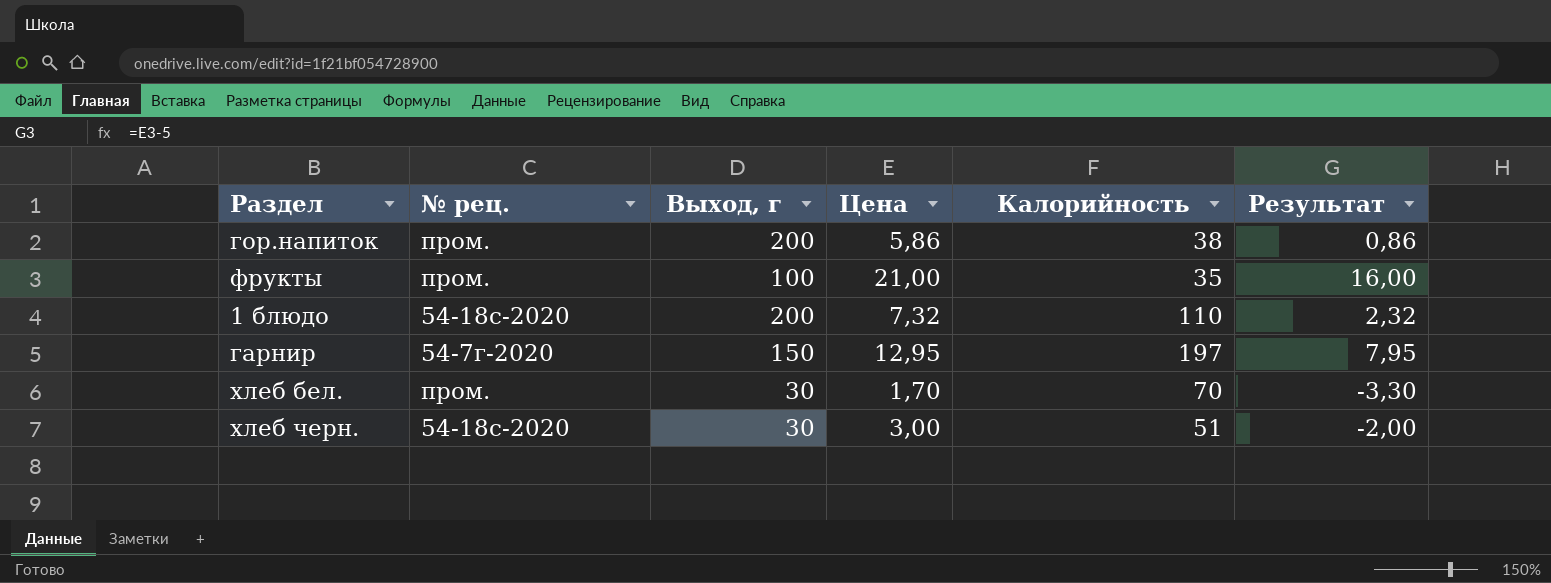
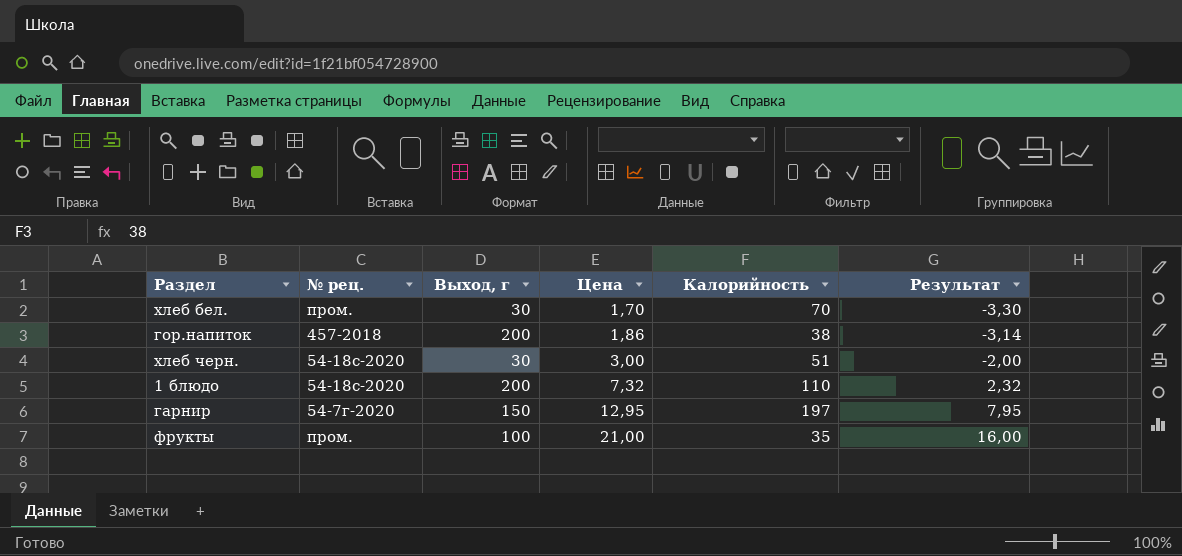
row order: none -> Цена ascending
гор.напиток | № рец.: пром. -> 457-2018
гор.напиток | Цена: 5,86 -> 1,86
гор.напиток | Результат: 0,86 -> -3,14

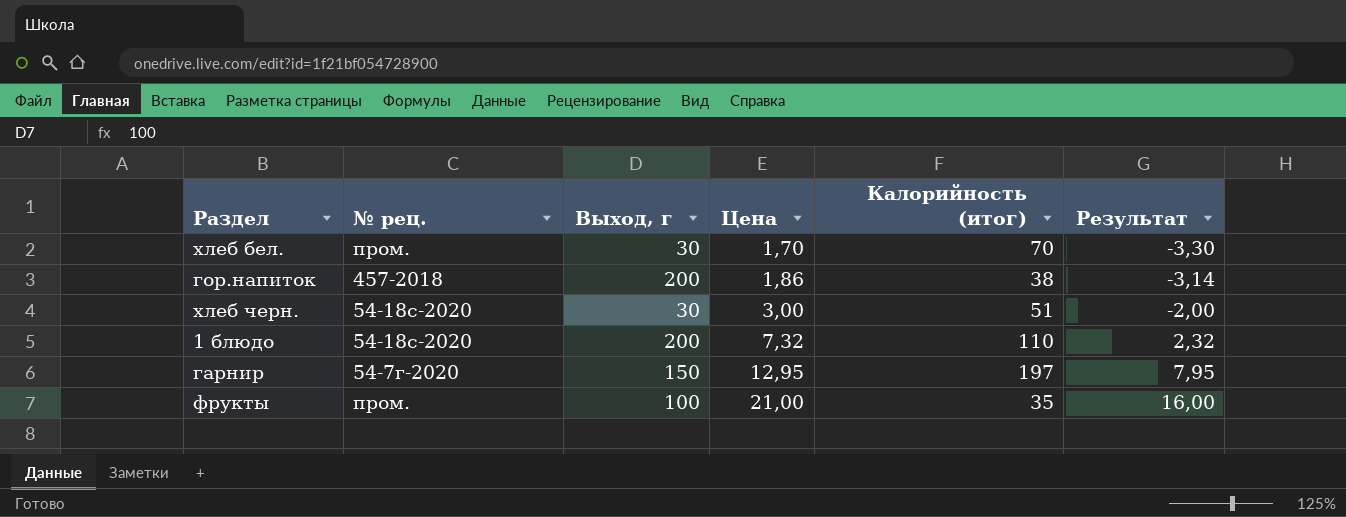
column name: Калорийность -> Калорийность (итог)

